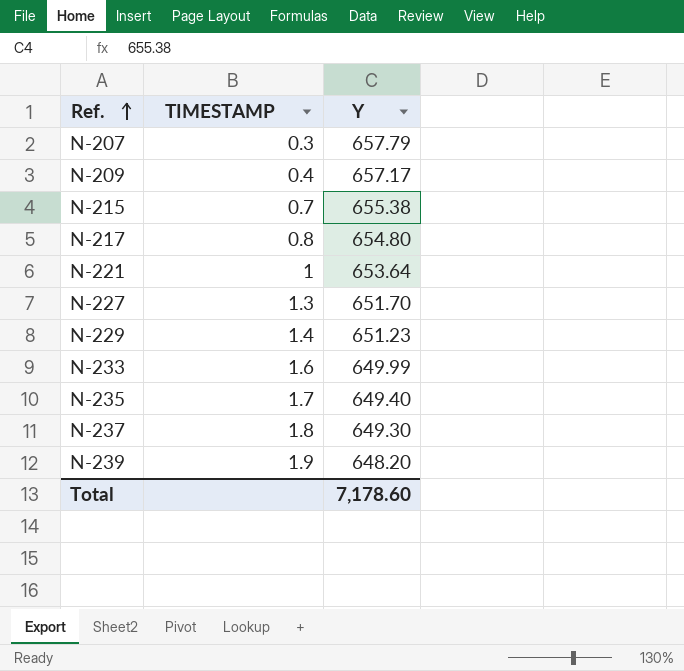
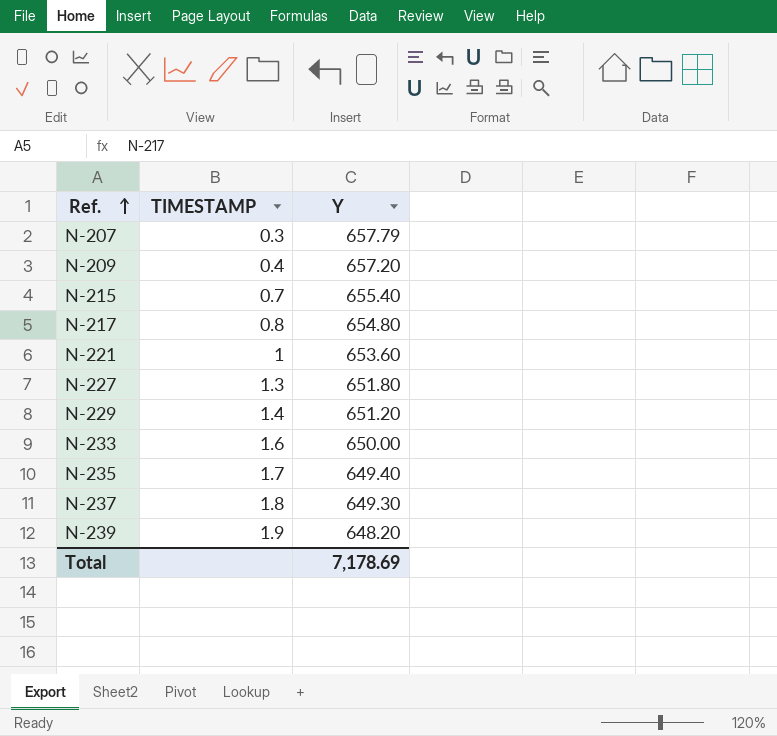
N-209 | Y: 657.17 -> 657.20
N-215 | Y: 655.38 -> 655.40
N-221 | Y: 653.64 -> 653.60
N-227 | Y: 651.70 -> 651.80
N-229 | Y: 651.23 -> 651.20
N-233 | Y: 649.99 -> 650.00
Total | Y: 7,178.60 -> 7,178.69

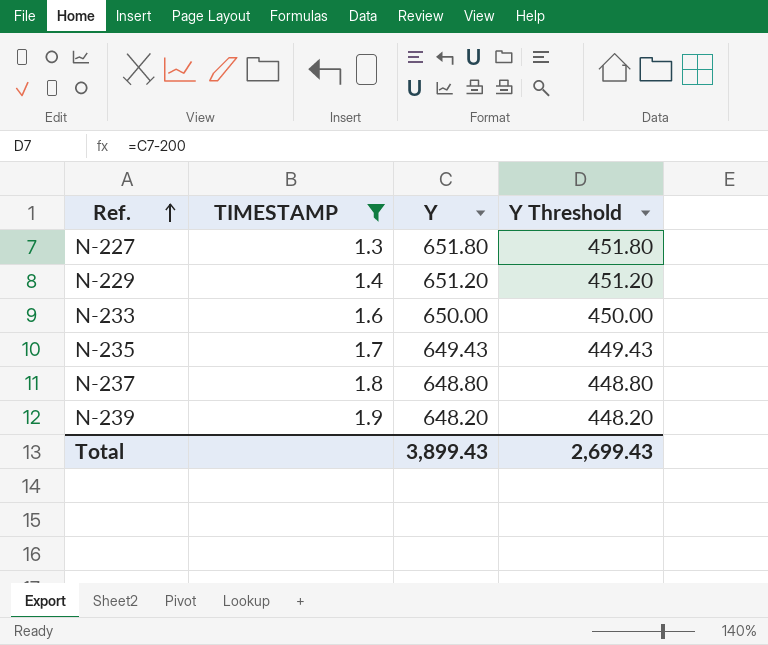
filter: none -> TIMESTAMP >= 1.3
column Y Threshold | formula: none -> [Y] - 200
N-235 | Y: 649.40 -> 649.43
N-237 | Y: 649.30 -> 648.80
Total | Y: 7,178.69 -> 3,899.43

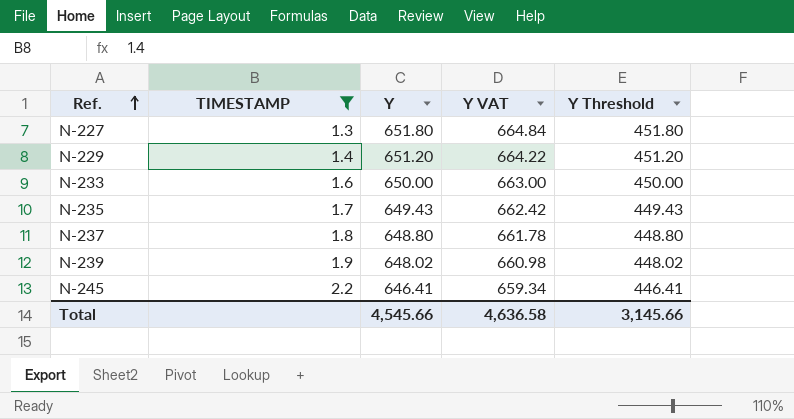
column Y VAT | formula: none -> [Y] * 1.02
N-239 | Y: 648.20 -> 648.02
N-239 | Y Threshold: 448.20 -> 448.02
row N-245: none -> 2.2 | 646.41 | 659.34 | 446.41
Total | Y: 3,899.43 -> 4,545.66
Total | Y Threshold: 2,699.43 -> 3,145.66

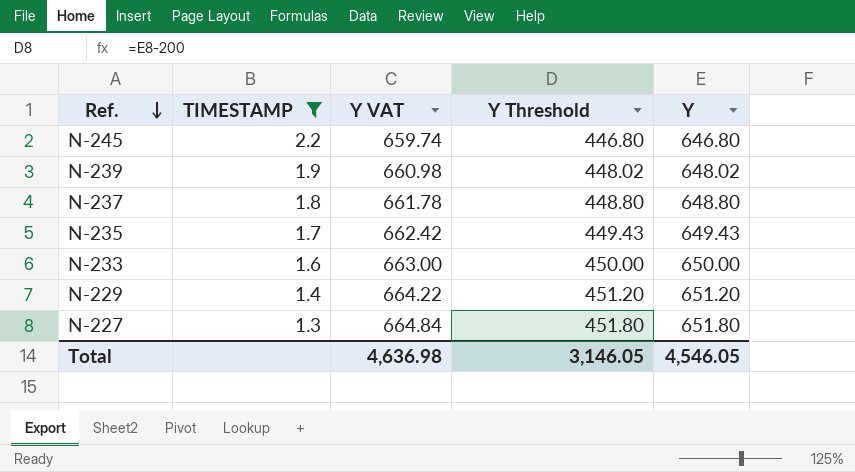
row order: Ref. ascending -> Ref. descending
column Y | position: 3 -> 5
N-245 | Y VAT: 659.34 -> 659.74
N-245 | Y Threshold: 446.41 -> 446.80
N-245 | Y: 646.41 -> 646.80
Total | Y VAT: 4,636.58 -> 4,636.98
Total | Y Threshold: 3,145.66 -> 3,146.05
Total | Y: 4,545.66 -> 4,546.05

